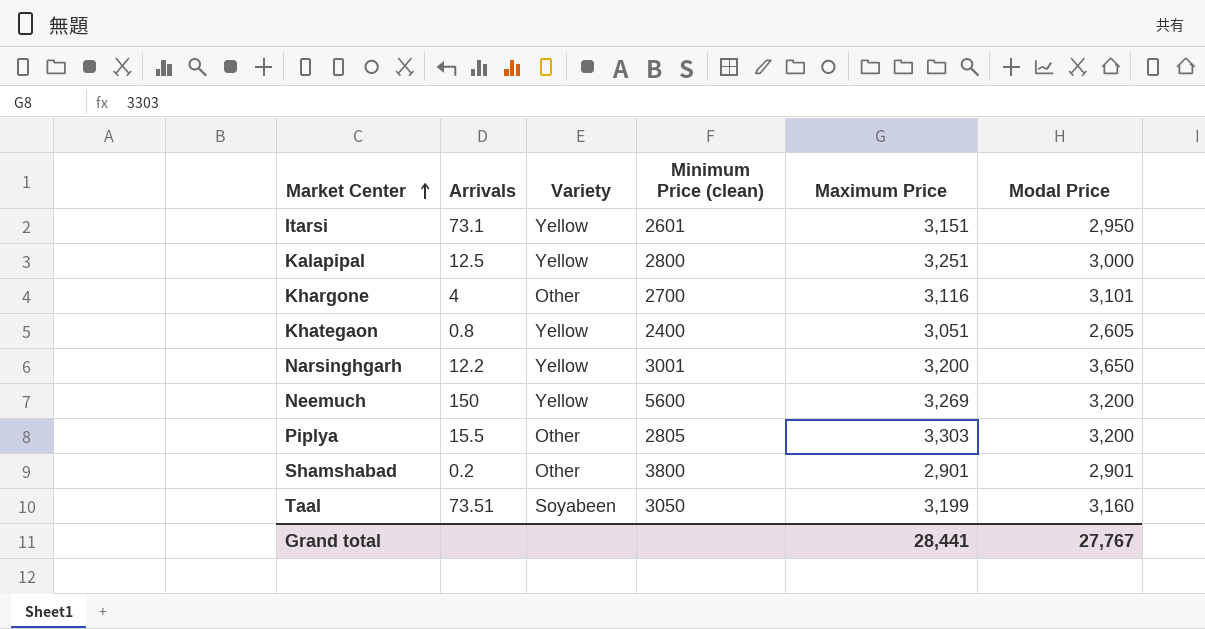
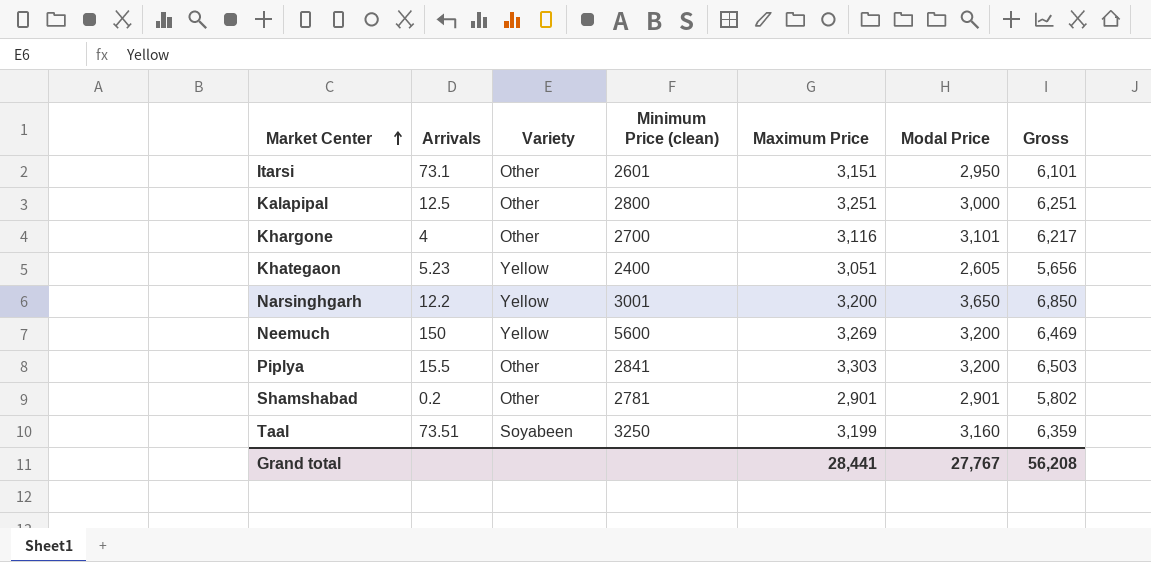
column Gross | formula: none -> [Maximum Price] + [Modal Price]
Itarsi | Variety: Yellow -> Other
Kalapipal | Variety: Yellow -> Other
Khategaon | Arrivals: 0.8 -> 5.23
Piplya | Minimum Price (clean): 2805 -> 2841
Shamshabad | Minimum Price (clean): 3800 -> 2781
Taal | Minimum Price (clean): 3050 -> 3250

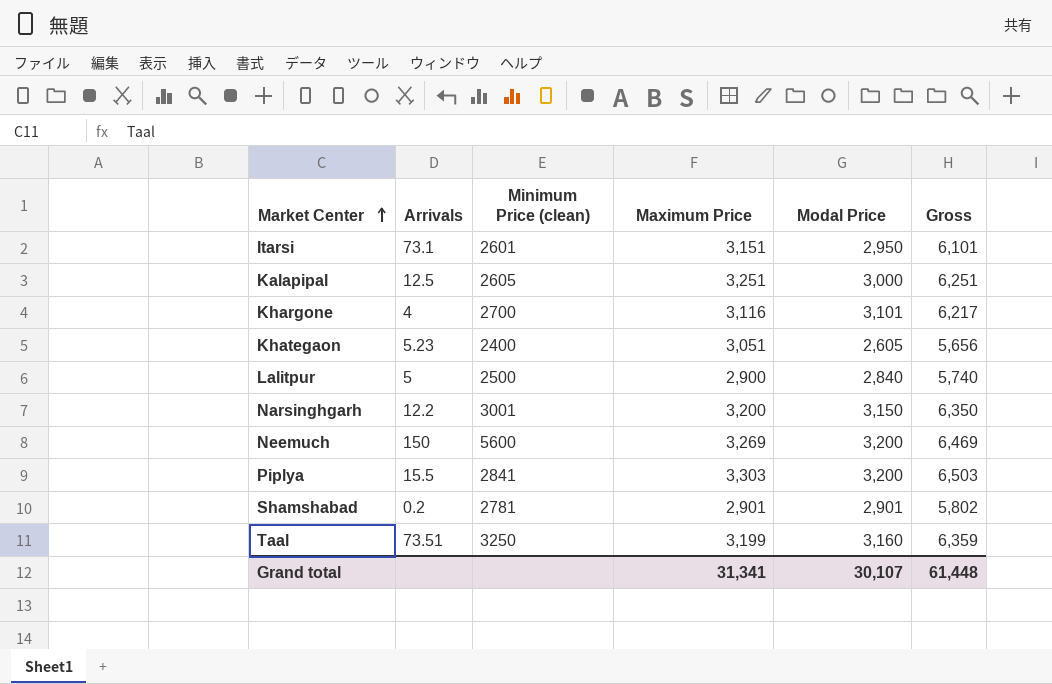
column Variety | position: 3 -> none
Kalapipal | Minimum Price (clean): 2800 -> 2605
row Lalitpur: none -> 5 | 2500 | 2,900 | 2,840 | 5,740
Narsinghgarh | Modal Price: 3,650 -> 3,150
Narsinghgarh | Gross: 6,850 -> 6,350
Grand total | Maximum Price: 28,441 -> 31,341
Grand total | Modal Price: 27,767 -> 30,107
Grand total | Gross: 56,208 -> 61,448

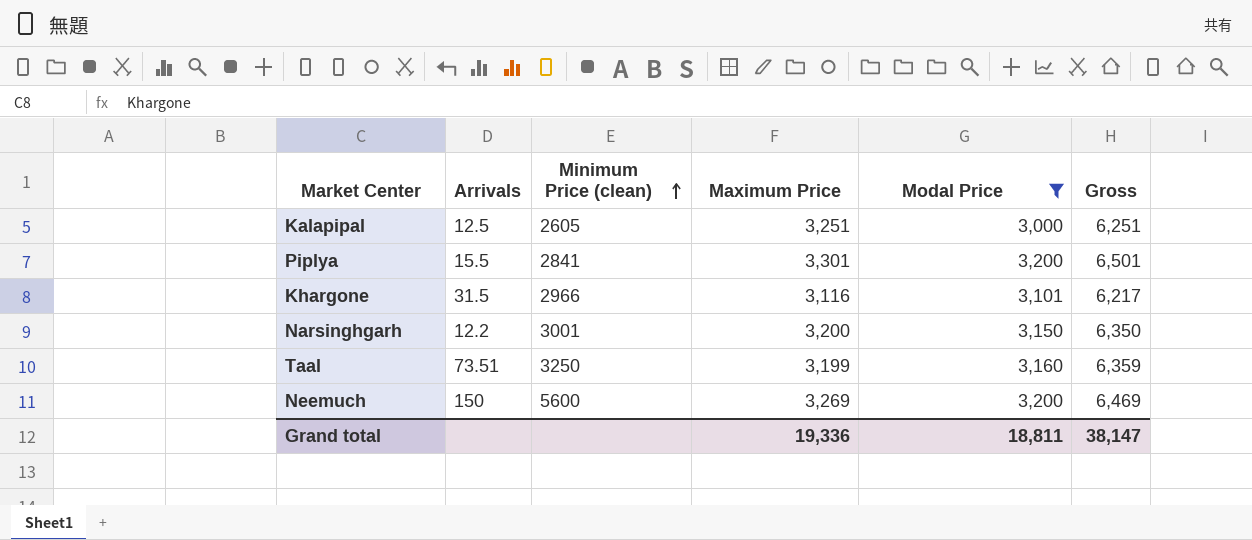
filter: none -> Modal Price >= 3,000
row order: Market Center ascending -> Minimum Price (clean) ascending
Piplya | Maximum Price: 3,303 -> 3,301
Piplya | Gross: 6,503 -> 6,501
Khargone | Arrivals: 4 -> 31.5
Khargone | Minimum Price (clean): 2700 -> 2966
Grand total | Maximum Price: 31,341 -> 19,336
Grand total | Modal Price: 30,107 -> 18,811
Grand total | Gross: 61,448 -> 38,147

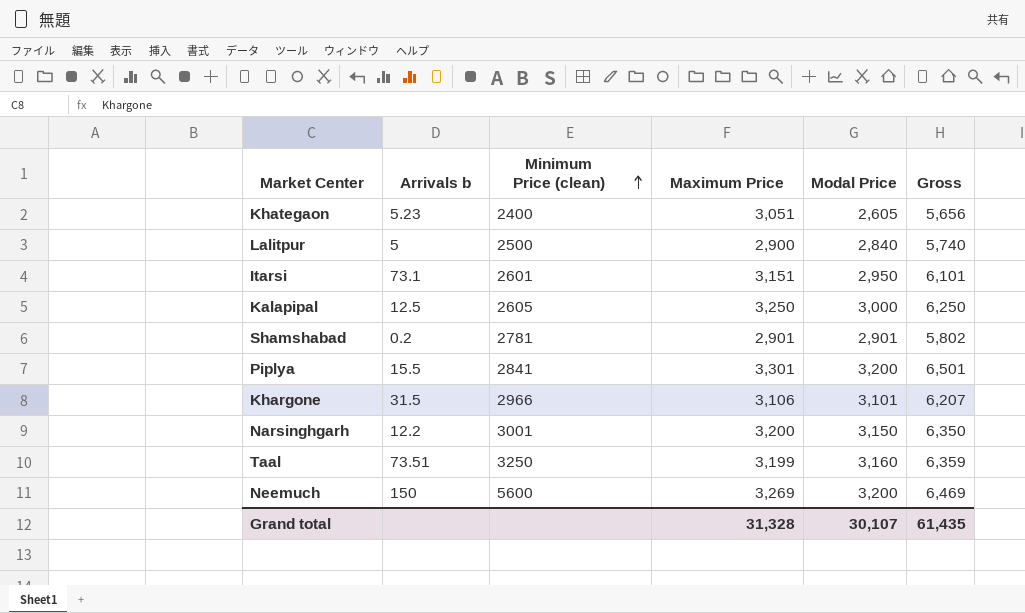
filter: Modal Price >= 3,000 -> none
column name: Arrivals -> Arrivals b
Kalapipal | Maximum Price: 3,251 -> 3,250
Kalapipal | Gross: 6,251 -> 6,250
Khargone | Maximum Price: 3,116 -> 3,106
Khargone | Gross: 6,217 -> 6,207
Grand total | Maximum Price: 19,336 -> 31,328
Grand total | Modal Price: 18,811 -> 30,107
Grand total | Gross: 38,147 -> 61,435

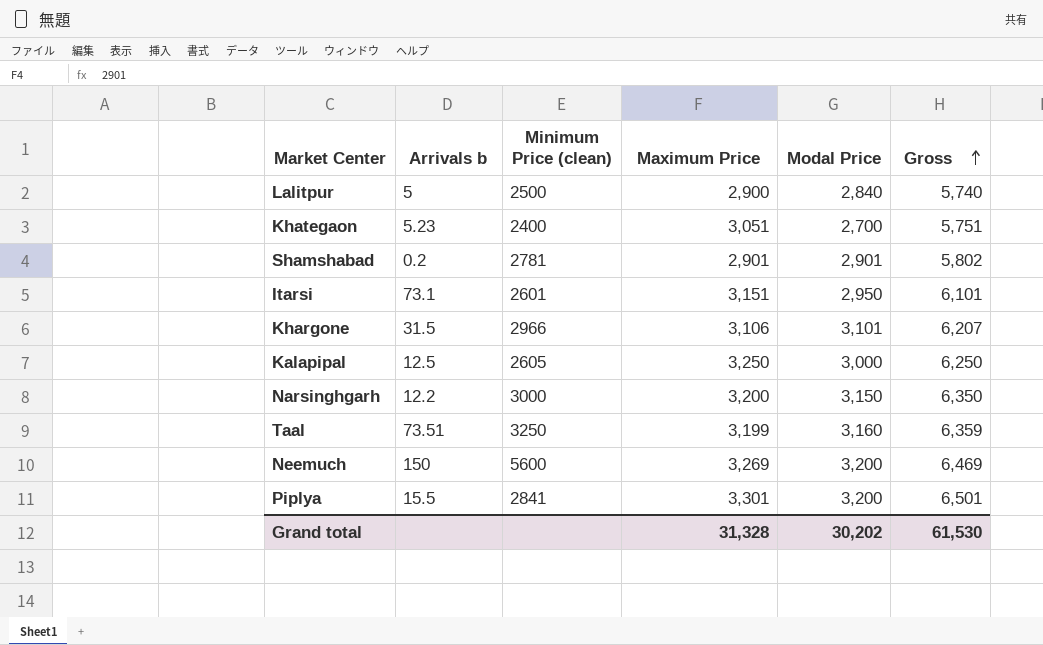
row order: Minimum Price (clean) ascending -> Gross ascending
Khategaon | Modal Price: 2,605 -> 2,700
Khategaon | Gross: 5,656 -> 5,751
Narsinghgarh | Minimum Price (clean): 3001 -> 3000
Grand total | Modal Price: 30,107 -> 30,202
Grand total | Gross: 61,435 -> 61,530

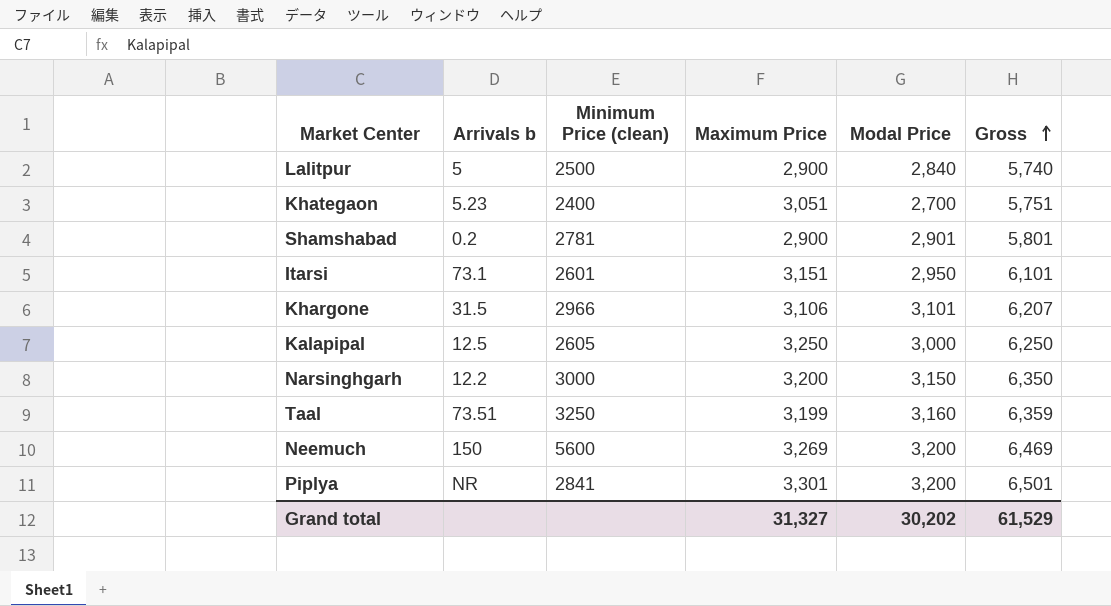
Shamshabad | Maximum Price: 2,901 -> 2,900
Shamshabad | Gross: 5,802 -> 5,801
Piplya | Arrivals b: 15.5 -> NR
Grand total | Maximum Price: 31,328 -> 31,327
Grand total | Gross: 61,530 -> 61,529

